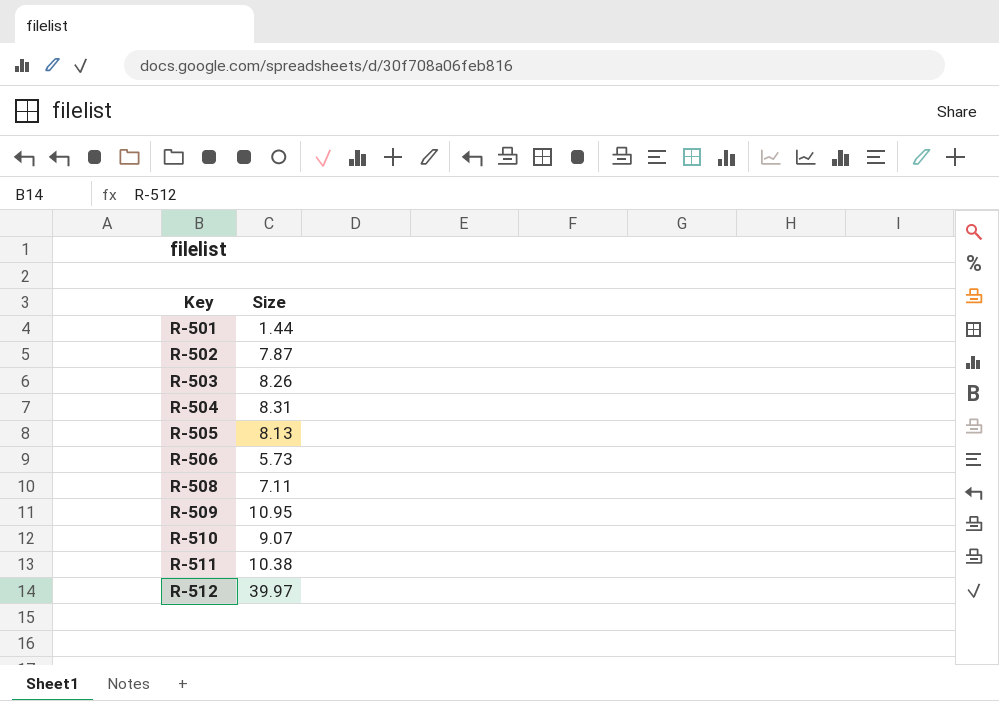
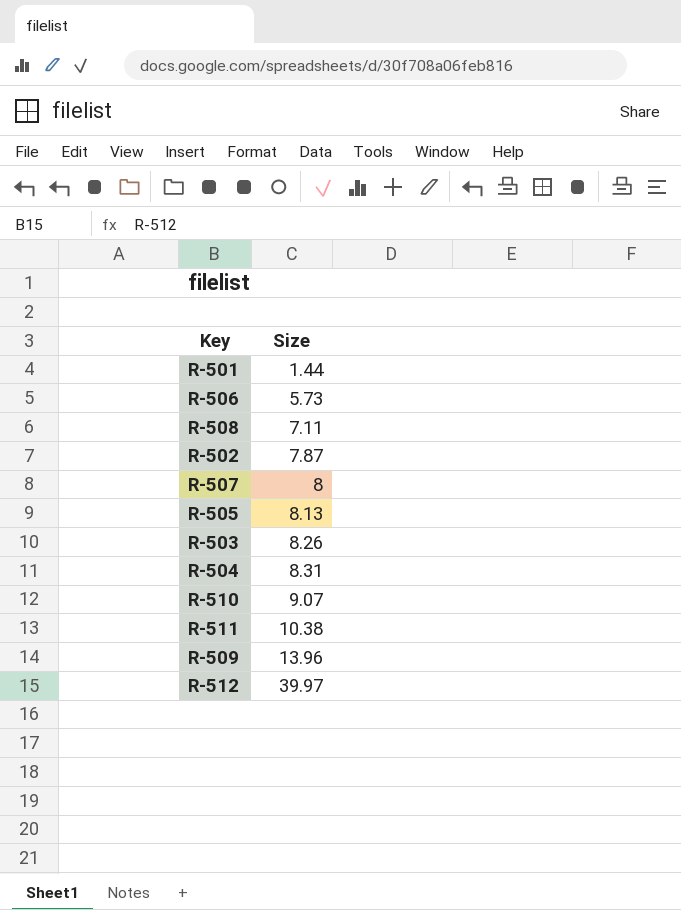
row order: Key ascending -> Size ascending
row R-507: none -> 8
R-509 | Size: 10.95 -> 13.96

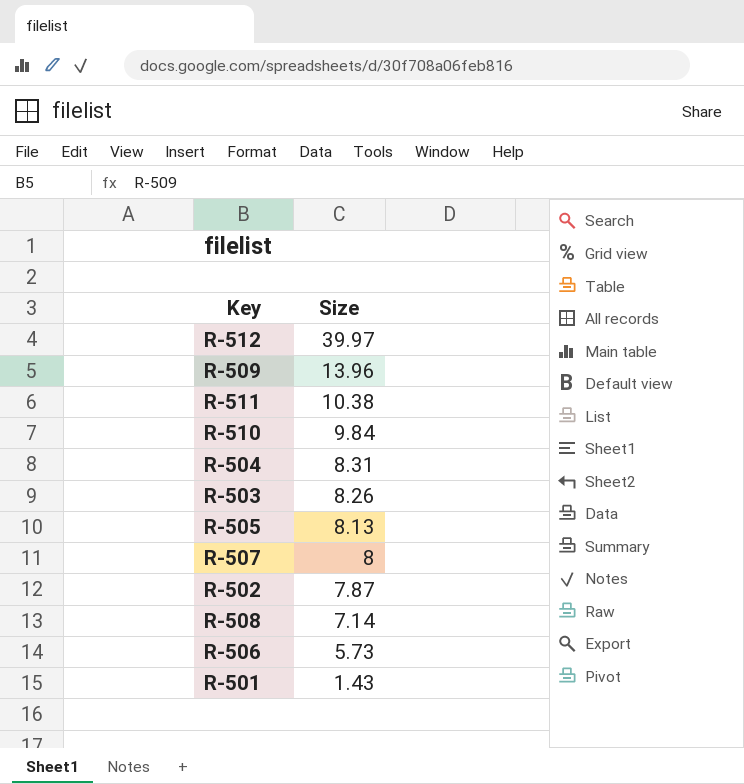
row order: Size ascending -> Size descending
R-510 | Size: 9.07 -> 9.84
R-508 | Size: 7.11 -> 7.14
R-501 | Size: 1.44 -> 1.43

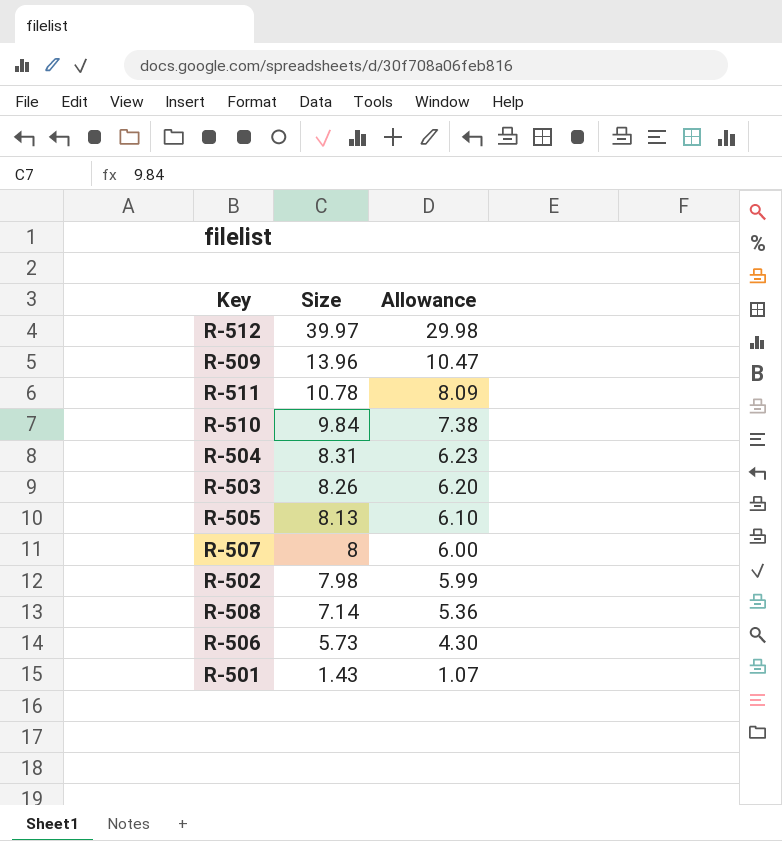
column Allowance | formula: none -> [Size] * 0.75
R-511 | Size: 10.38 -> 10.78
R-502 | Size: 7.87 -> 7.98

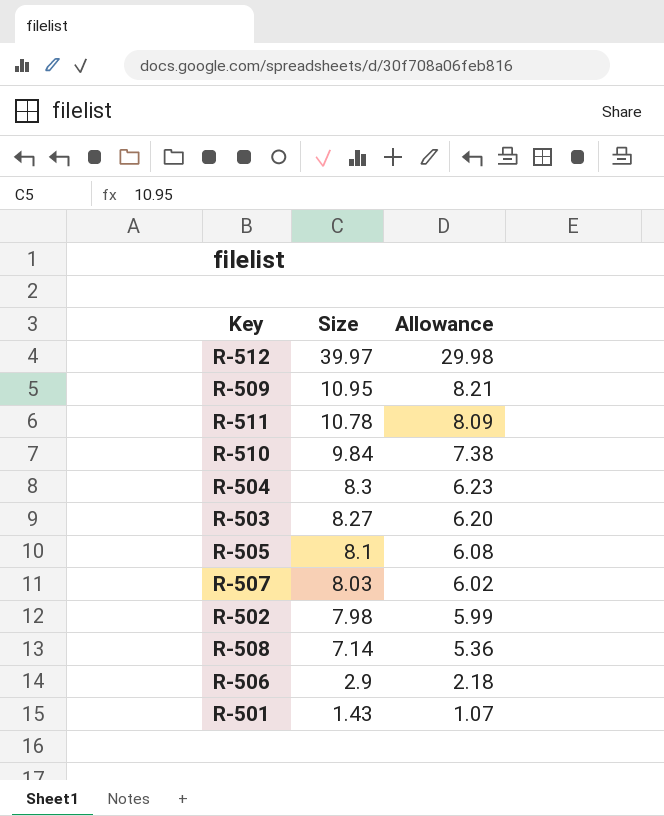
R-509 | Size: 13.96 -> 10.95
R-509 | Allowance: 10.47 -> 8.21
R-504 | Size: 8.31 -> 8.3
R-503 | Size: 8.26 -> 8.27
R-505 | Size: 8.13 -> 8.1
R-505 | Allowance: 6.10 -> 6.08
R-507 | Size: 8 -> 8.03
R-507 | Allowance: 6.00 -> 6.02
R-506 | Size: 5.73 -> 2.9
R-506 | Allowance: 4.30 -> 2.18

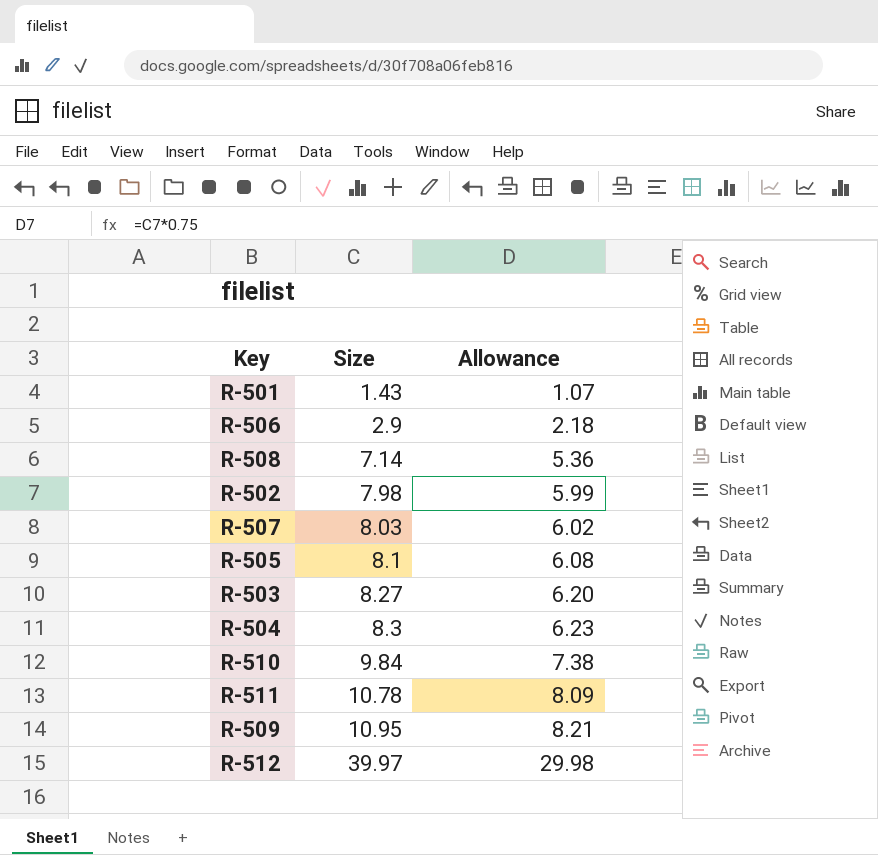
row order: Size descending -> Size ascending

